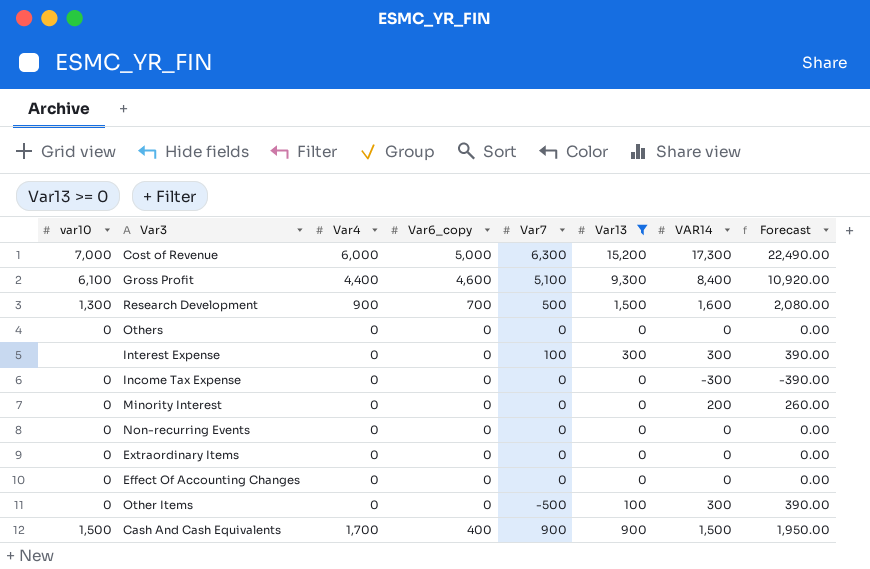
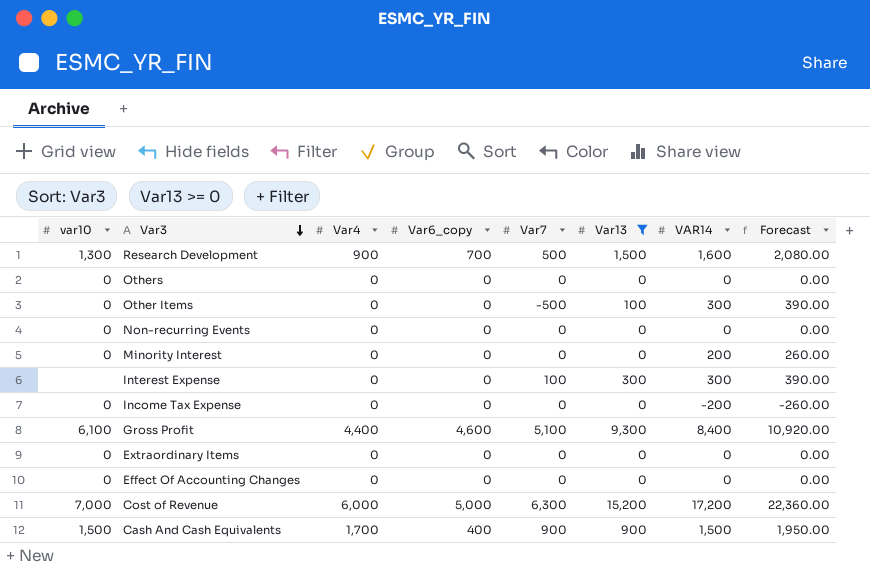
row order: none -> Var3 descending
Income Tax Expense | VAR14: -300 -> -200
Income Tax Expense | Forecast: -390.00 -> -260.00
Cost of Revenue | VAR14: 17,300 -> 17,200
Cost of Revenue | Forecast: 22,490.00 -> 22,360.00

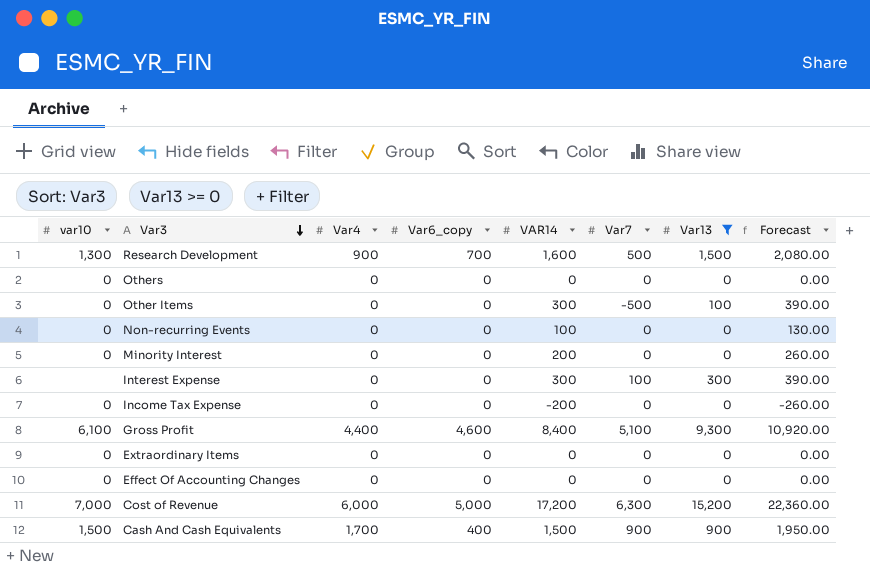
column VAR14 | position: 7 -> 5
Non-recurring Events | VAR14: 0 -> 100
Non-recurring Events | Forecast: 0.00 -> 130.00

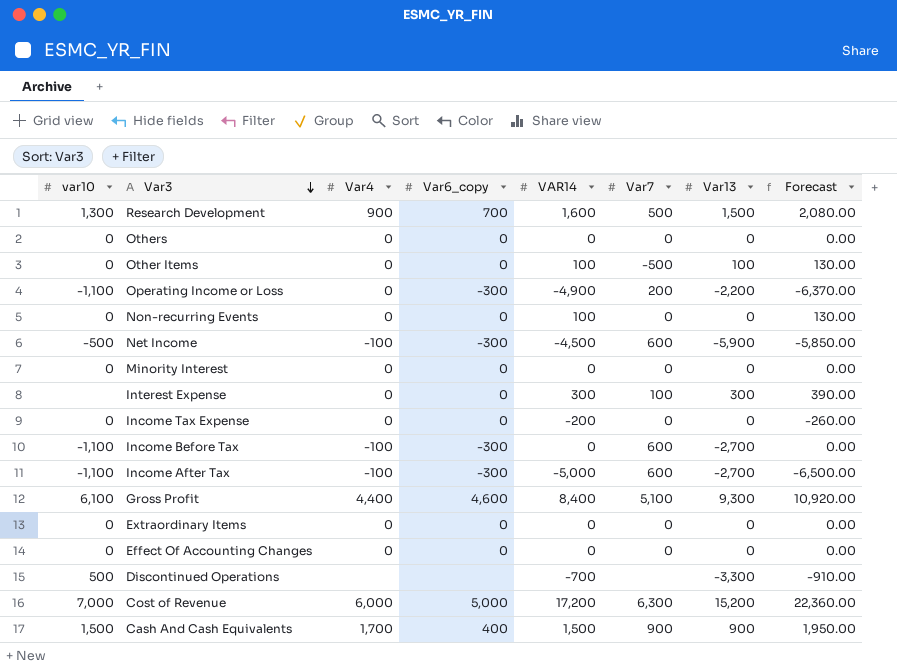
filter: Var13 >= 0 -> none
Other Items | VAR14: 300 -> 100
Other Items | Forecast: 390.00 -> 130.00
Minority Interest | VAR14: 200 -> 0
Minority Interest | Forecast: 260.00 -> 0.00

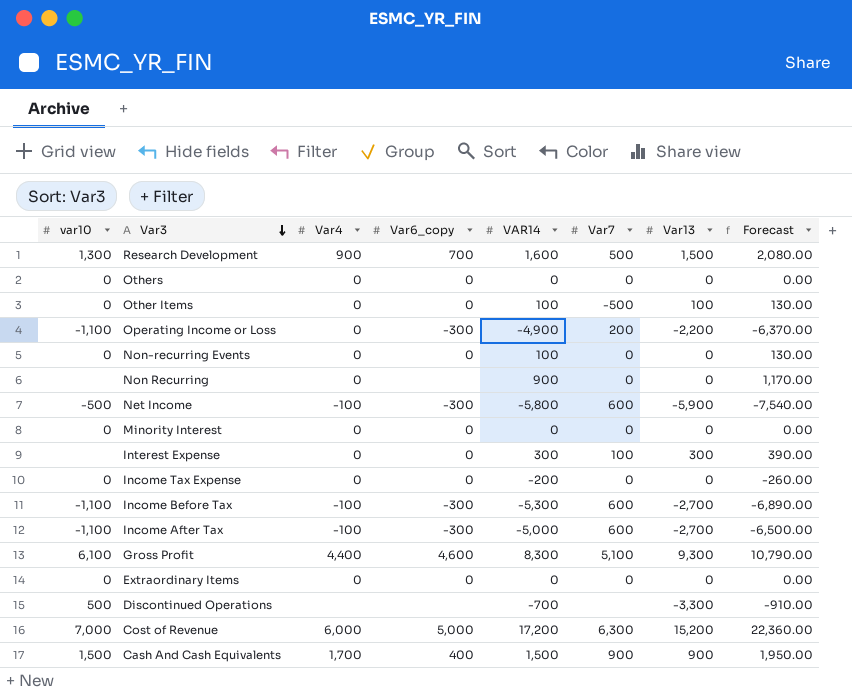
row Effect Of Accounting Changes: 0 | 0 | 0 | 0 | 0 | 0 | 0.00 -> none
row Non Recurring: none -> none | 0 | none | 900 | 0 | 0 | 1,170.00
Net Income | VAR14: -4,500 -> -5,800
Net Income | Forecast: -5,850.00 -> -7,540.00
Income Before Tax | VAR14: 0 -> -5,300
Income Before Tax | Forecast: 0.00 -> -6,890.00
Gross Profit | VAR14: 8,400 -> 8,300
Gross Profit | Forecast: 10,920.00 -> 10,790.00

